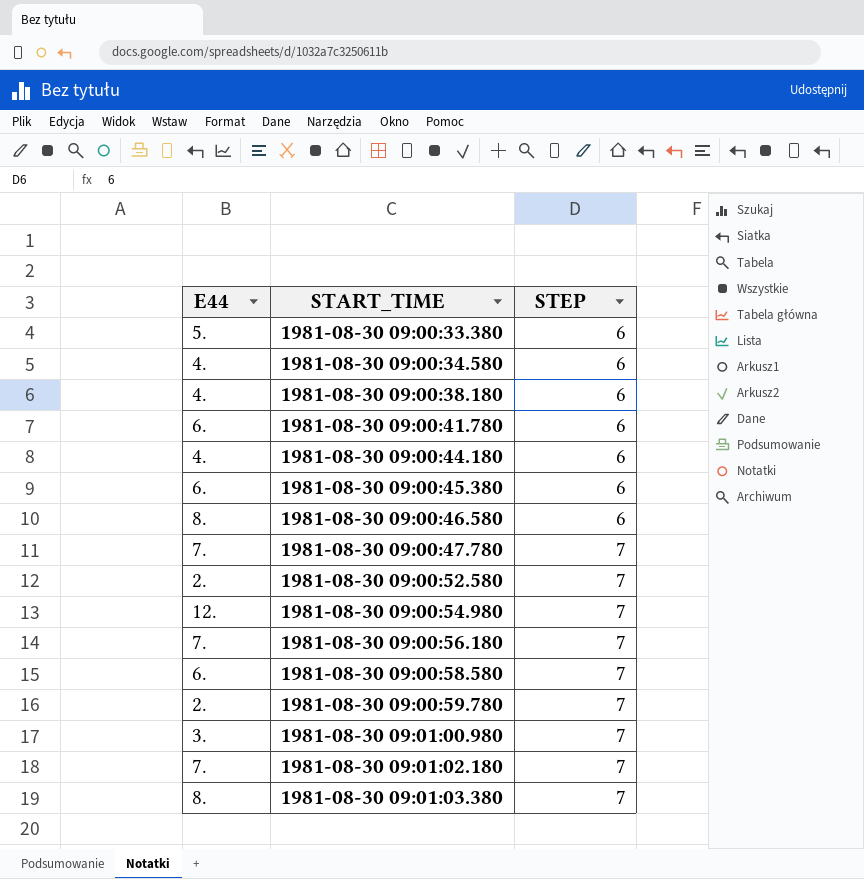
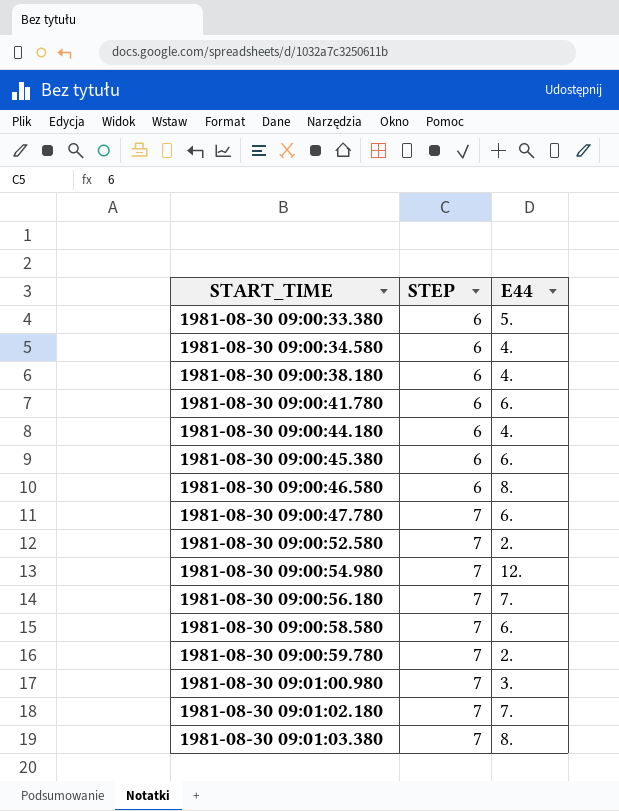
column E44 | position: 1 -> 3
1981-08-30 09:00:47.780 | E44: 7. -> 6.

